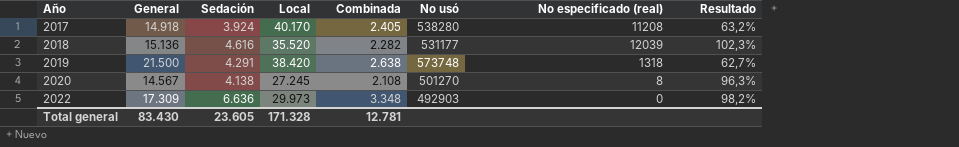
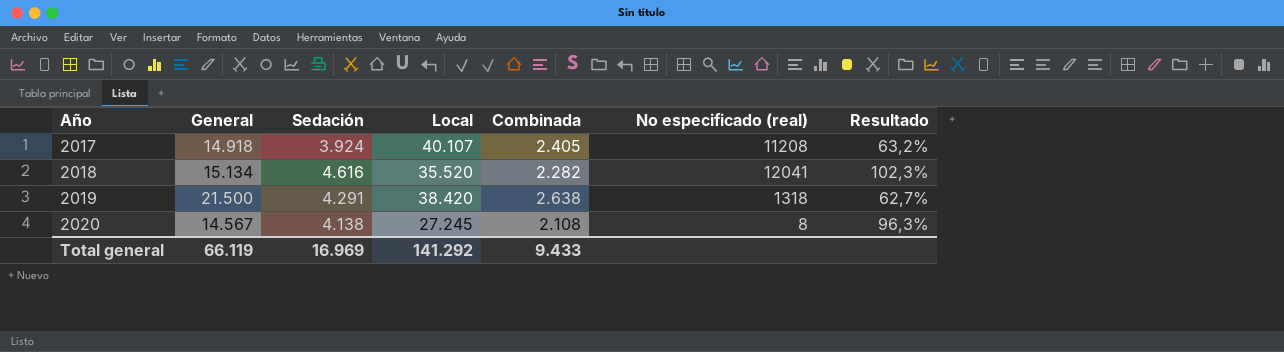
column No usó | position: 6 -> none
row 2022: 17.309 | 6.636 | 29.973 | 3.348 | 492903 | 0 | 98,2% -> none
2017 | Local: 40.170 -> 40.107
2018 | General: 15.136 -> 15.134
2018 | No especificado (real): 12039 -> 12041
Total general | General: 83.430 -> 66.119
Total general | Sedación: 23.605 -> 16.969
Total general | Local: 171.328 -> 141.292
Total general | Combinada: 12.781 -> 9.433

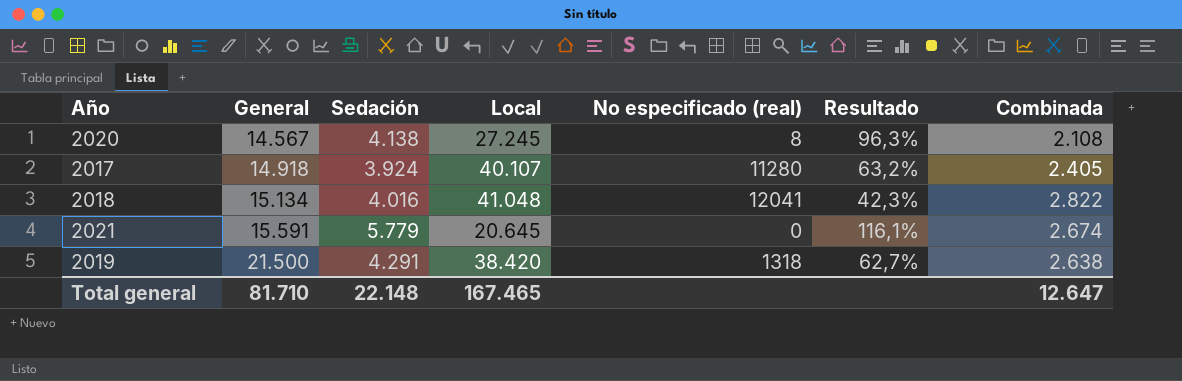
row order: Año ascending -> General ascending
column Combinada | position: 5 -> 7
2017 | No especificado (real): 11208 -> 11280
2018 | Sedación: 4.616 -> 4.016
2018 | Local: 35.520 -> 41.048
2018 | Resultado: 102,3% -> 42,3%
2018 | Combinada: 2.282 -> 2.822
row 2021: none -> 15.591 | 5.779 | 20.645 | 0 | 116,1% | 2.674
Total general | General: 66.119 -> 81.710
Total general | Sedación: 16.969 -> 22.148
Total general | Local: 141.292 -> 167.465
Total general | Combinada: 9.433 -> 12.647

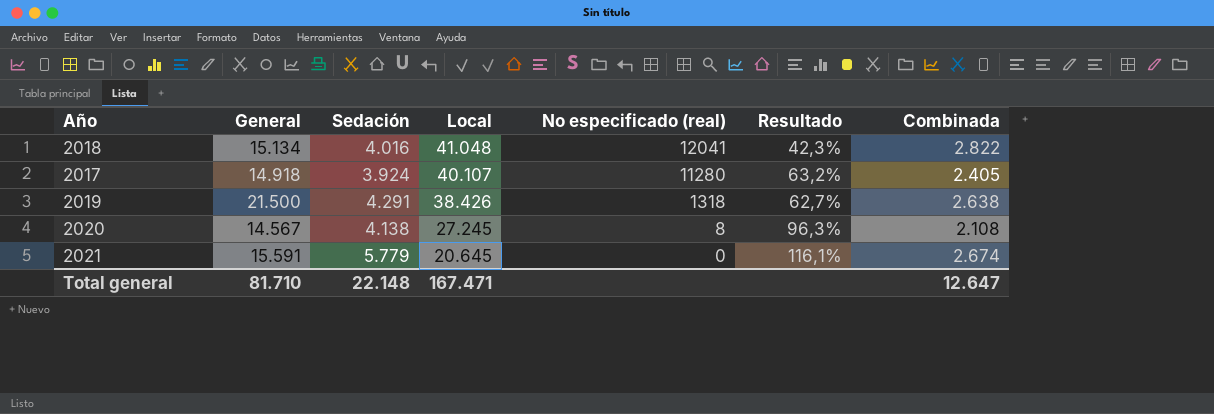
row order: General ascending -> Local descending
2019 | Local: 38.420 -> 38.426
Total general | Local: 167.465 -> 167.471

